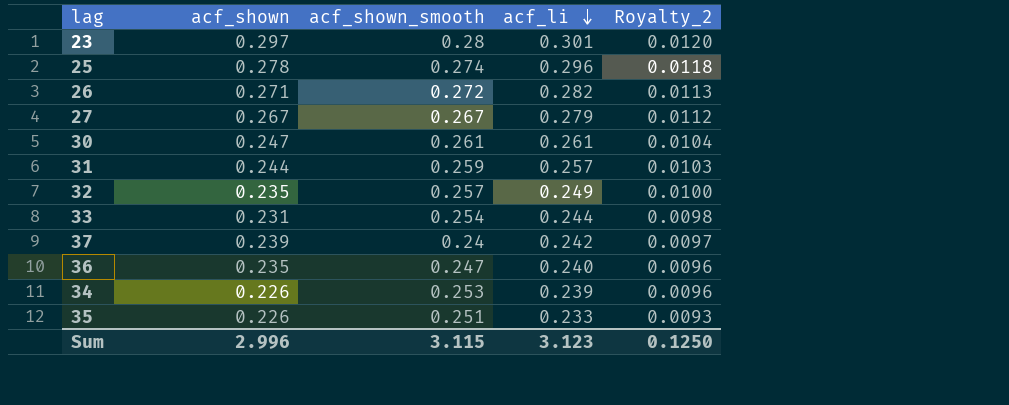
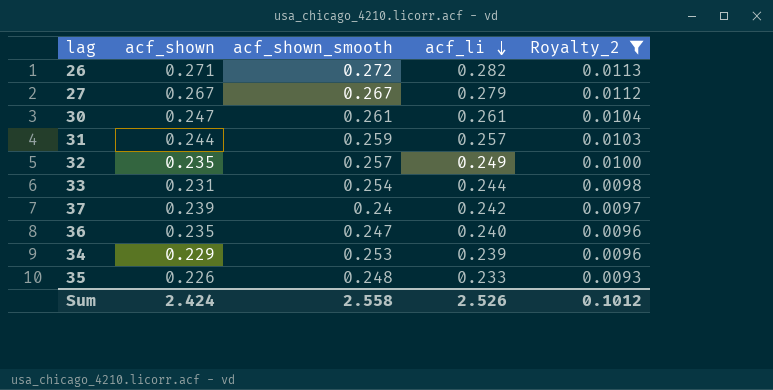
filter: none -> Royalty_2 <= 0.0113
34 | acf_shown: 0.226 -> 0.229
35 | acf_shown_smooth: 0.251 -> 0.248
Sum | acf_shown: 2.996 -> 2.424
Sum | acf_shown_smooth: 3.115 -> 2.558
Sum | acf_li: 3.123 -> 2.526
Sum | Royalty_2: 0.1250 -> 0.1012

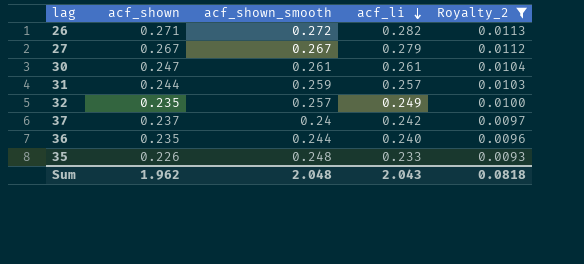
row 33: 0.231 | 0.254 | 0.244 | 0.0098 -> none
row 34: 0.229 | 0.253 | 0.239 | 0.0096 -> none
37 | acf_shown: 0.239 -> 0.237
36 | acf_shown_smooth: 0.247 -> 0.244
Sum | acf_shown: 2.424 -> 1.962
Sum | acf_shown_smooth: 2.558 -> 2.048
Sum | acf_li: 2.526 -> 2.043
Sum | Royalty_2: 0.1012 -> 0.0818

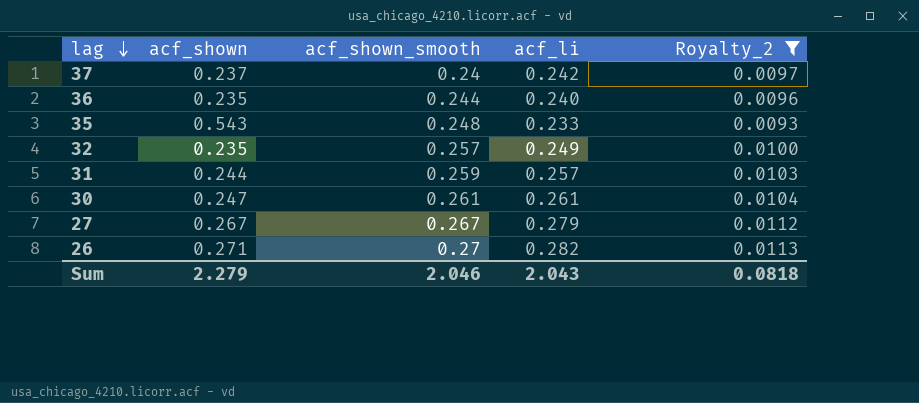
row order: acf_li descending -> lag descending
35 | acf_shown: 0.226 -> 0.543
26 | acf_shown_smooth: 0.272 -> 0.27
Sum | acf_shown: 1.962 -> 2.279
Sum | acf_shown_smooth: 2.048 -> 2.046

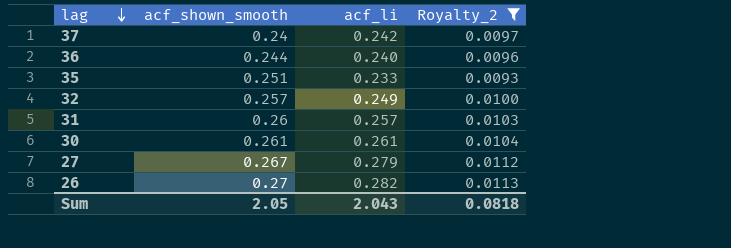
column acf_shown | position: 2 -> none
35 | acf_shown_smooth: 0.248 -> 0.251
31 | acf_shown_smooth: 0.259 -> 0.26
Sum | acf_shown_smooth: 2.046 -> 2.05

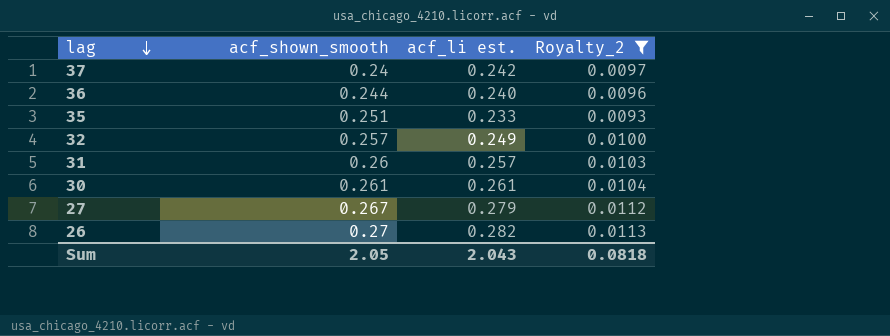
column name: acf_li -> acf_li est.

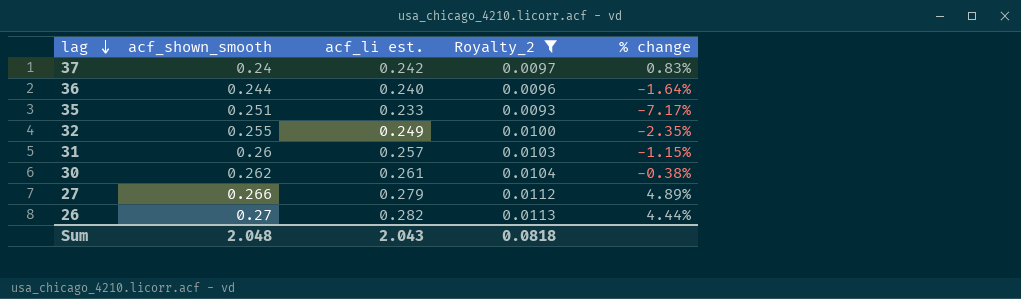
column % change | formula: none -> ([acf_li est.] - [acf_shown_smooth]) / [acf_shown_smooth]
32 | acf_shown_smooth: 0.257 -> 0.255
30 | acf_shown_smooth: 0.261 -> 0.262
27 | acf_shown_smooth: 0.267 -> 0.266
Sum | acf_shown_smooth: 2.05 -> 2.048

